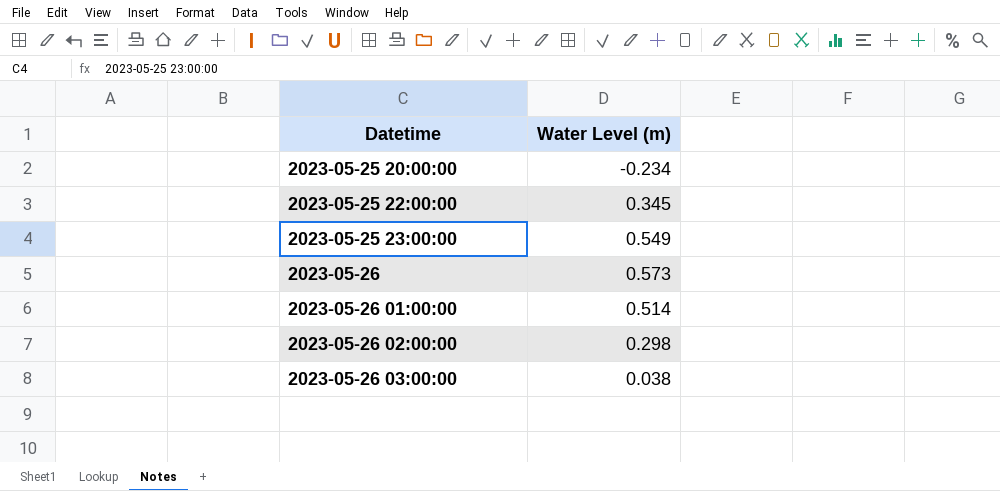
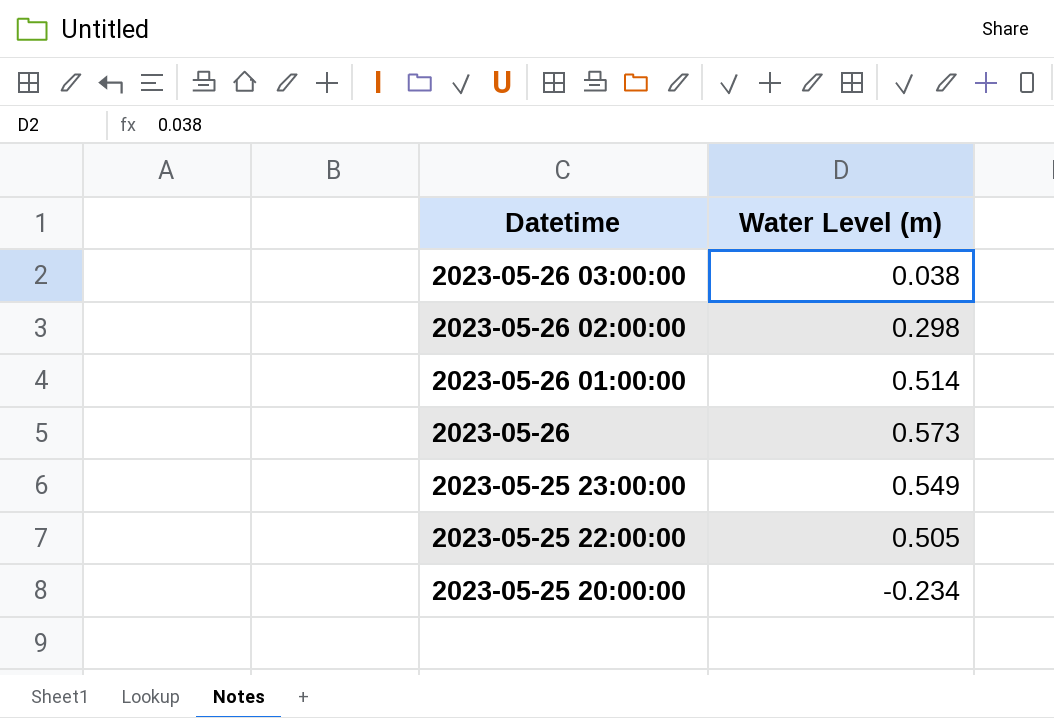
row order: Datetime ascending -> Datetime descending
2023-05-25 22:00:00 | Water Level (m): 0.345 -> 0.505

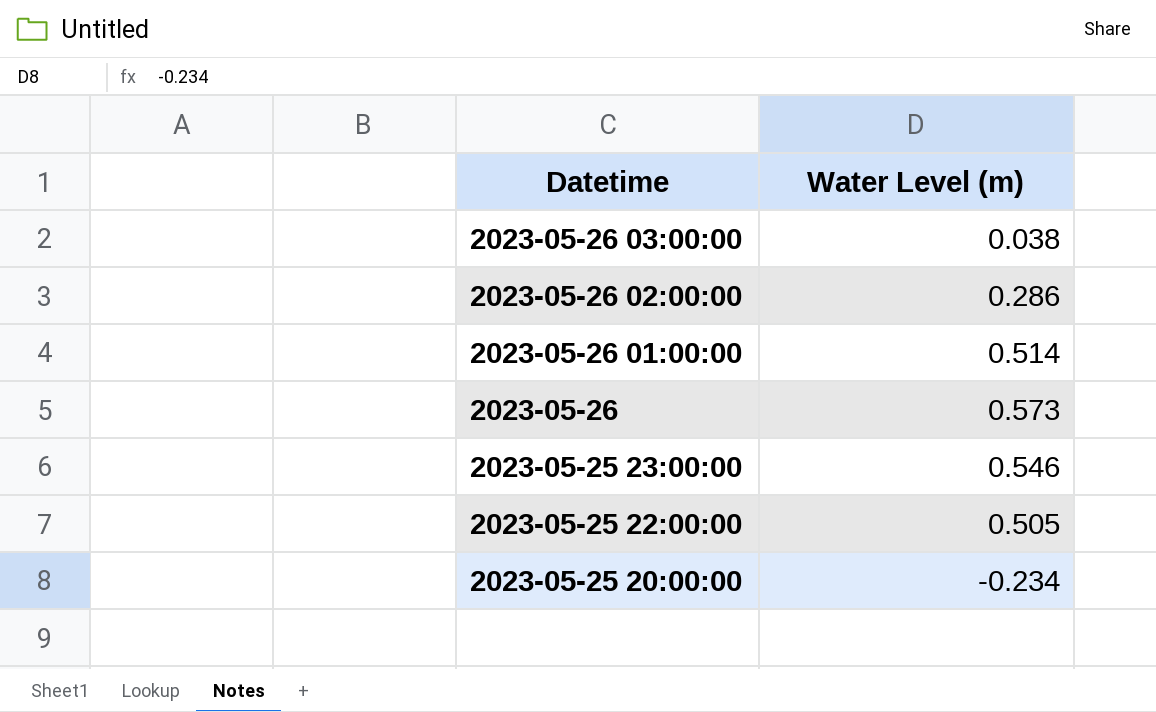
2023-05-26 02:00:00 | Water Level (m): 0.298 -> 0.286
2023-05-25 23:00:00 | Water Level (m): 0.549 -> 0.546

